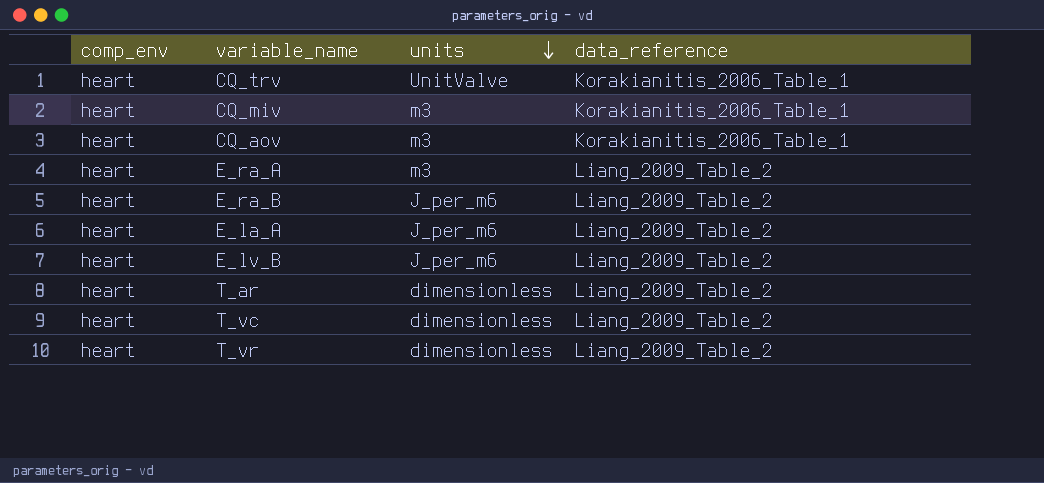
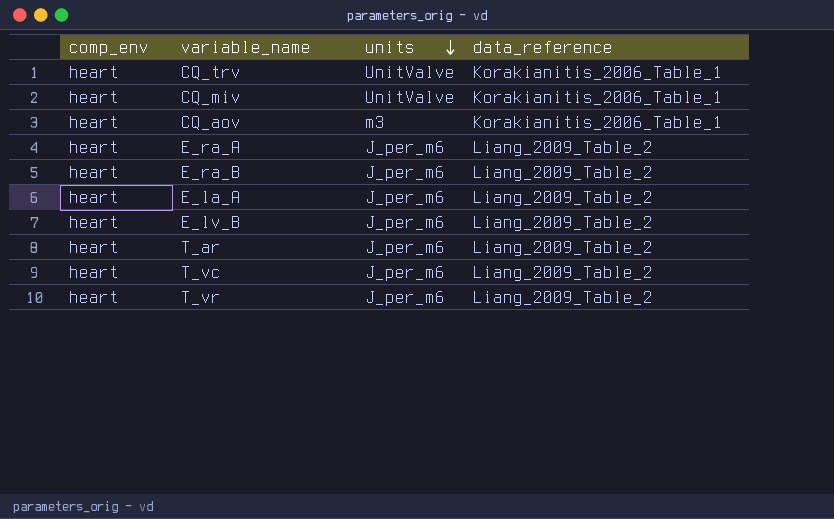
CQ_miv | units: m3 -> UnitValve
E_ra_A | units: m3 -> J_per_m6
T_ar | units: dimensionless -> J_per_m6
T_vc | units: dimensionless -> J_per_m6
T_vr | units: dimensionless -> J_per_m6

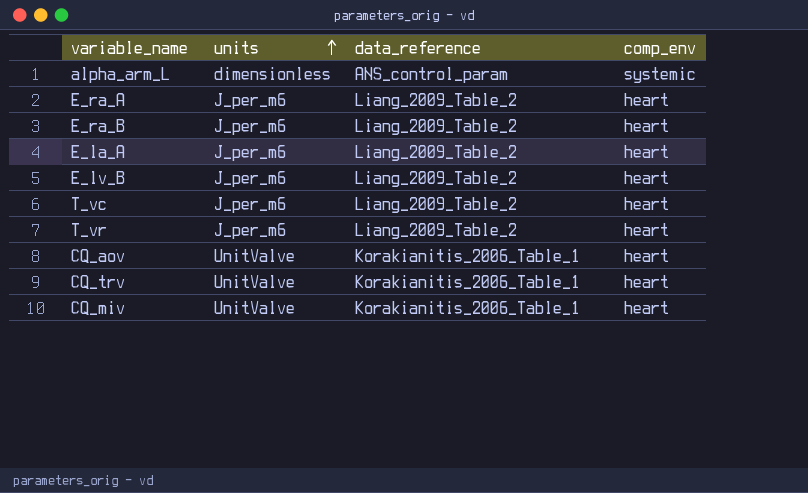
row order: units descending -> units ascending
column comp_env | position: 1 -> 4
row T_ar: heart | J_per_m6 | Liang_2009_Table_2 -> none
row alpha_arm_L: none -> dimensionless | ANS_control_param | systemic
CQ_aov | units: m3 -> UnitValve

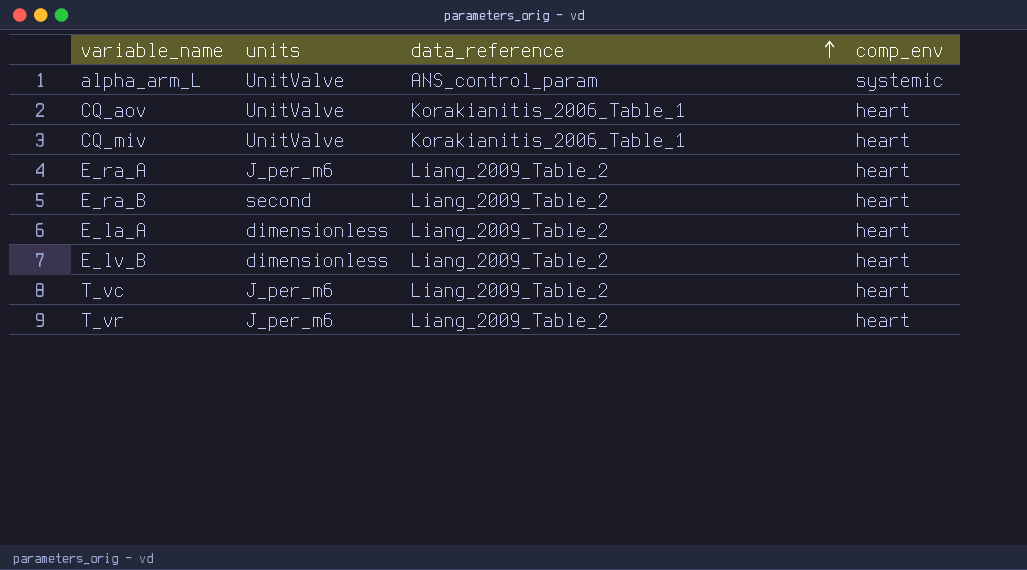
row order: units ascending -> data_reference ascending
row CQ_trv: UnitValve | Korakianitis_2006_Table_1 | heart -> none
alpha_arm_L | units: dimensionless -> UnitValve
E_ra_B | units: J_per_m6 -> second
E_la_A | units: J_per_m6 -> dimensionless
E_lv_B | units: J_per_m6 -> dimensionless

